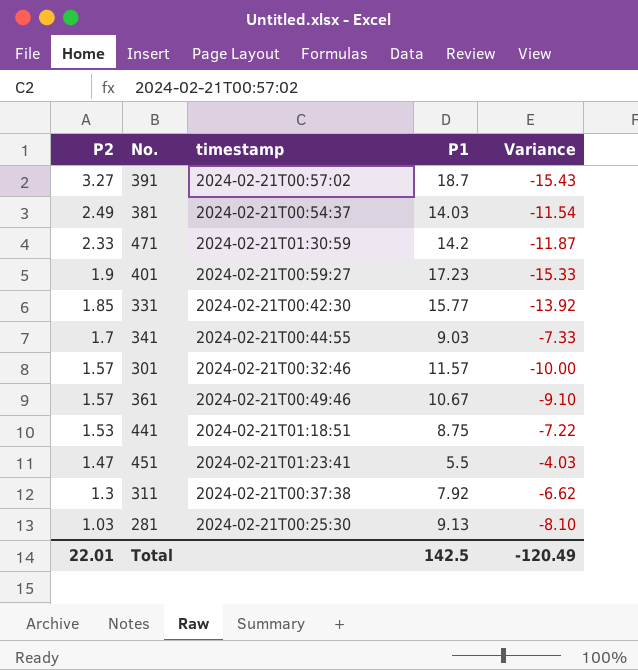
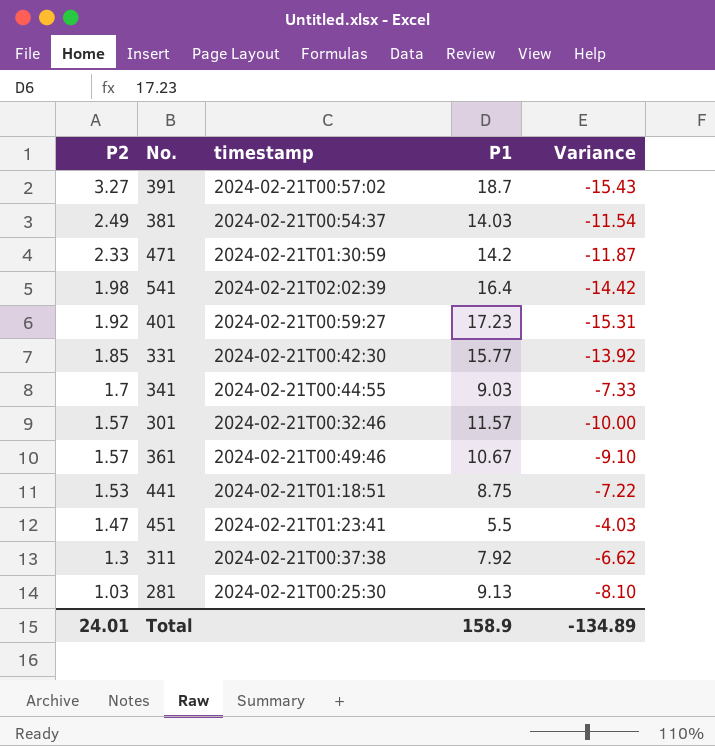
row 541: none -> 1.98 | 2024-02-21T02:02:39 | 16.4 | -14.42
401 | P2: 1.9 -> 1.92
401 | Variance: -15.33 -> -15.31
Total | P2: 22.01 -> 24.01
Total | P1: 142.5 -> 158.9
Total | Variance: -120.49 -> -134.89

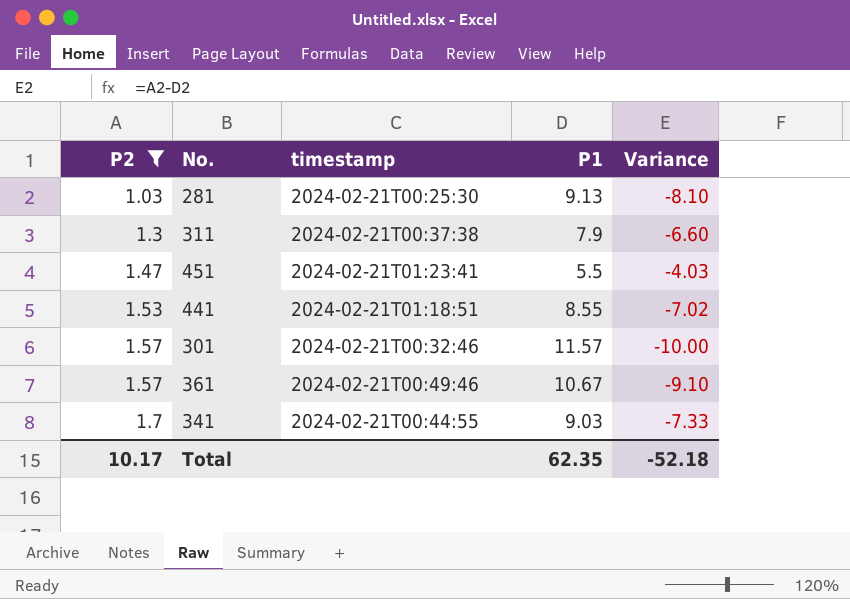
filter: none -> P2 <= 1.7
row order: P2 descending -> P2 ascending
311 | P1: 7.92 -> 7.9
311 | Variance: -6.62 -> -6.60
441 | P1: 8.75 -> 8.55
441 | Variance: -7.22 -> -7.02
Total | P2: 24.01 -> 10.17
Total | P1: 158.9 -> 62.35
Total | Variance: -134.89 -> -52.18

